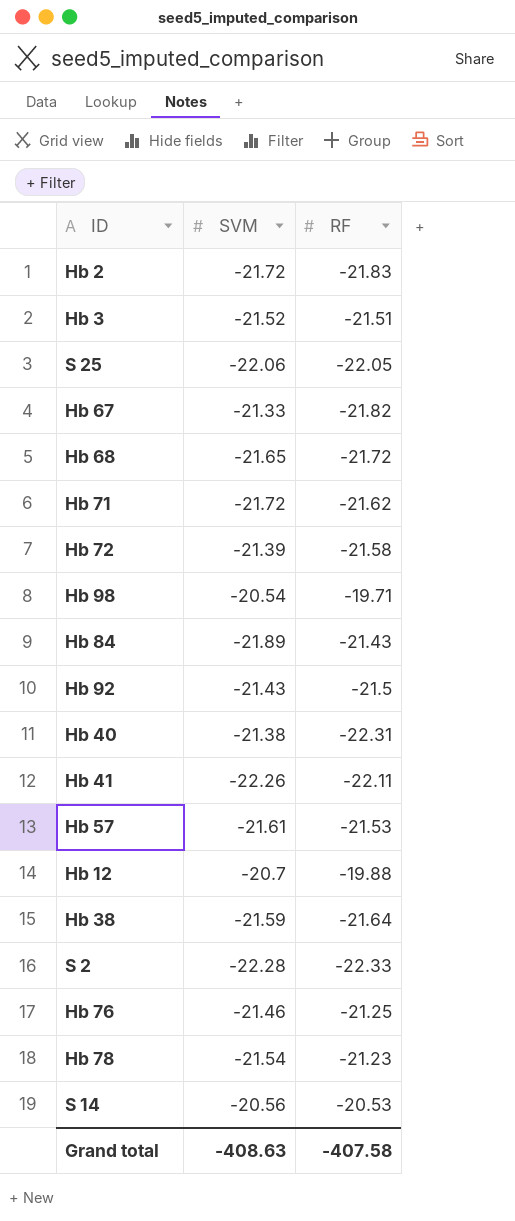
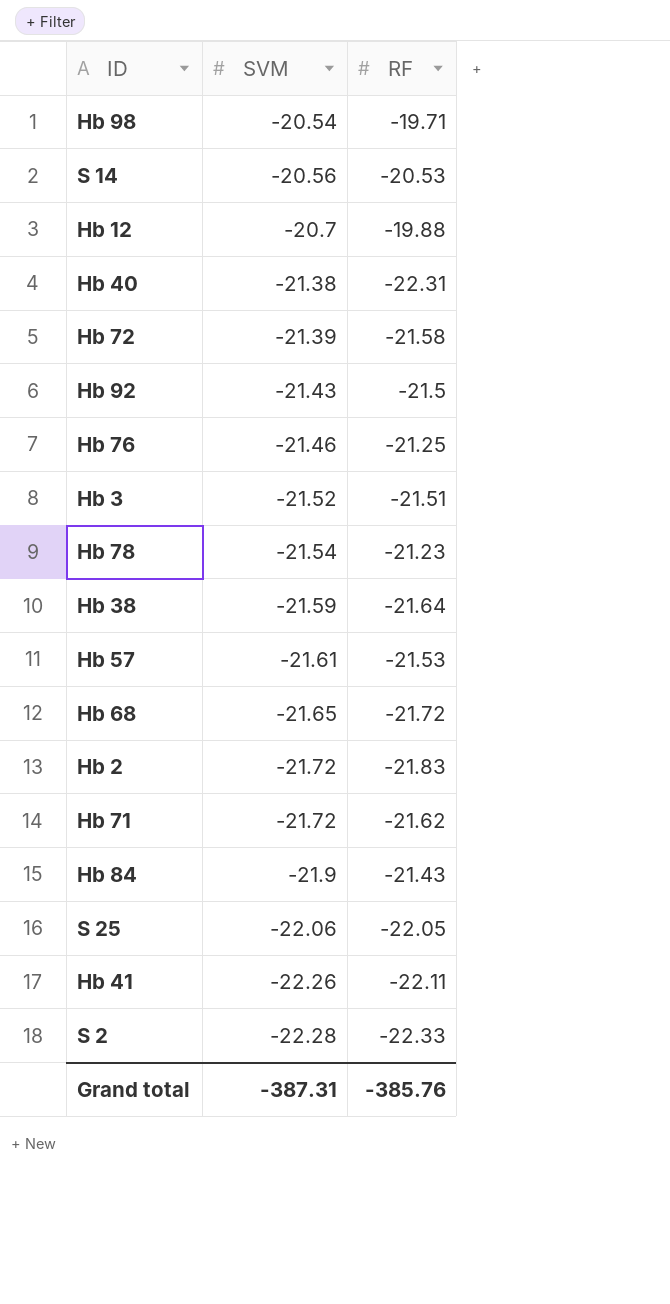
row order: none -> SVM descending
row Hb 67: -21.33 | -21.82 -> none
Hb 84 | SVM: -21.89 -> -21.9
Grand total | SVM: -408.63 -> -387.31
Grand total | RF: -407.58 -> -385.76

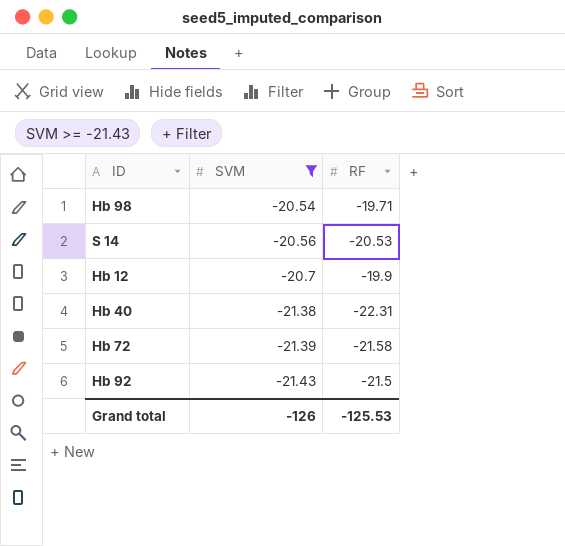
filter: none -> SVM >= -21.43
Hb 12 | RF: -19.88 -> -19.9
Grand total | SVM: -387.31 -> -126
Grand total | RF: -385.76 -> -125.53

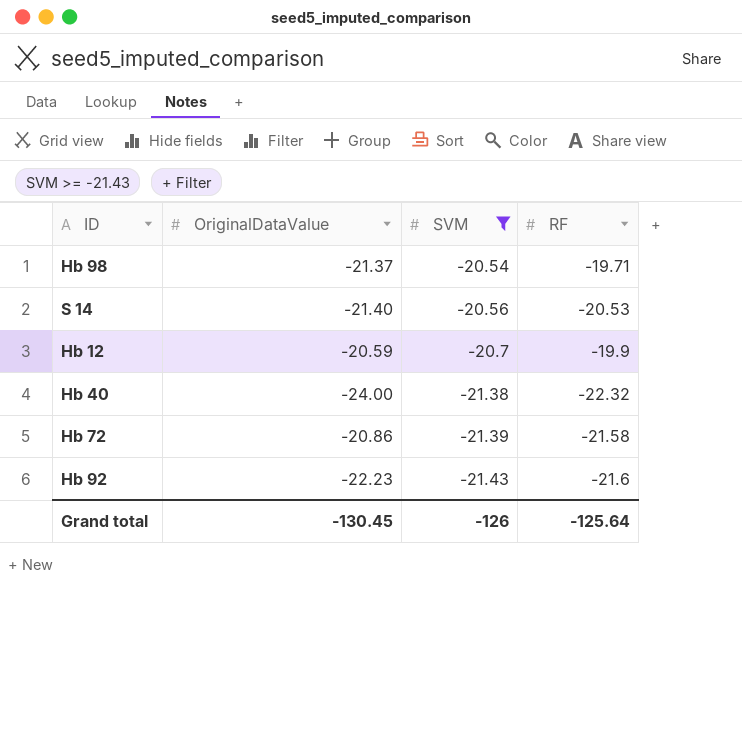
column OriginalDataValue | position: none -> 2
Hb 40 | RF: -22.31 -> -22.32
Hb 92 | RF: -21.5 -> -21.6
Grand total | RF: -125.53 -> -125.64

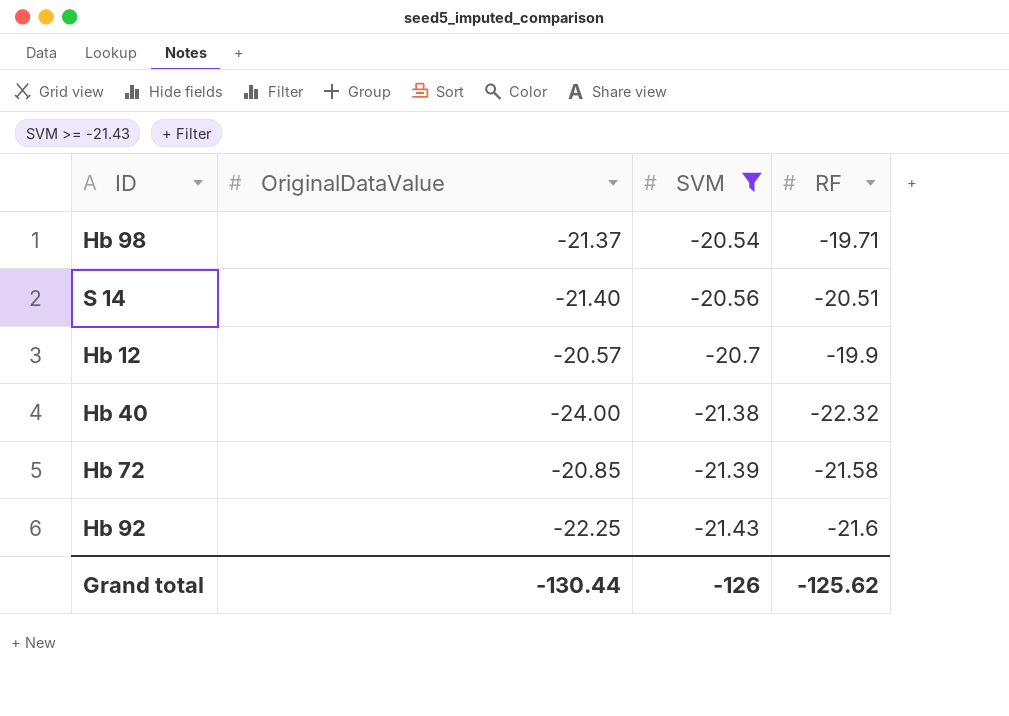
S 14 | RF: -20.53 -> -20.51
Hb 12 | OriginalDataValue: -20.59 -> -20.57
Hb 72 | OriginalDataValue: -20.86 -> -20.85
Hb 92 | OriginalDataValue: -22.23 -> -22.25
Grand total | OriginalDataValue: -130.45 -> -130.44
Grand total | RF: -125.64 -> -125.62

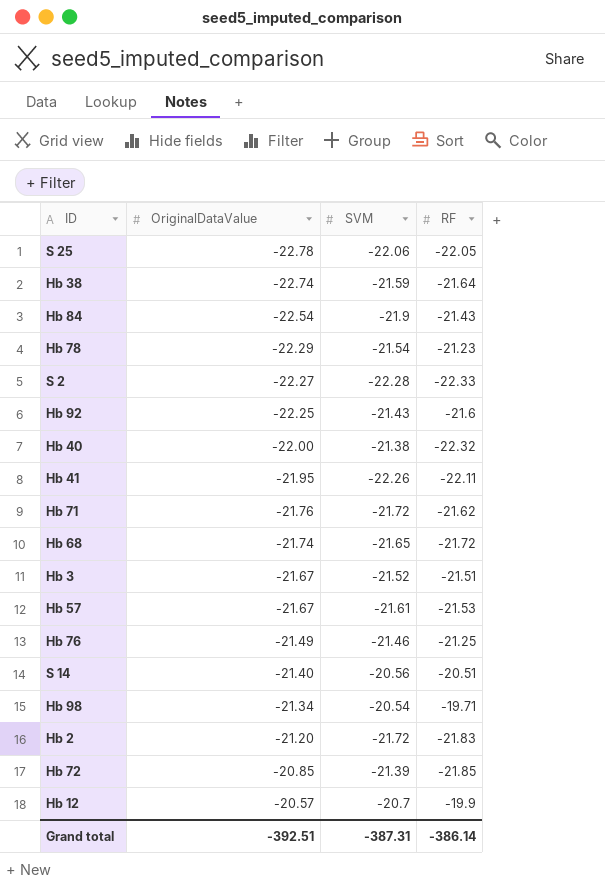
filter: SVM >= -21.43 -> none
row order: SVM descending -> OriginalDataValue ascending
Hb 40 | OriginalDataValue: -24.00 -> -22.00
Hb 98 | OriginalDataValue: -21.37 -> -21.34
Hb 72 | RF: -21.58 -> -21.85
Grand total | OriginalDataValue: -130.44 -> -392.51
Grand total | SVM: -126 -> -387.31
Grand total | RF: -125.62 -> -386.14

